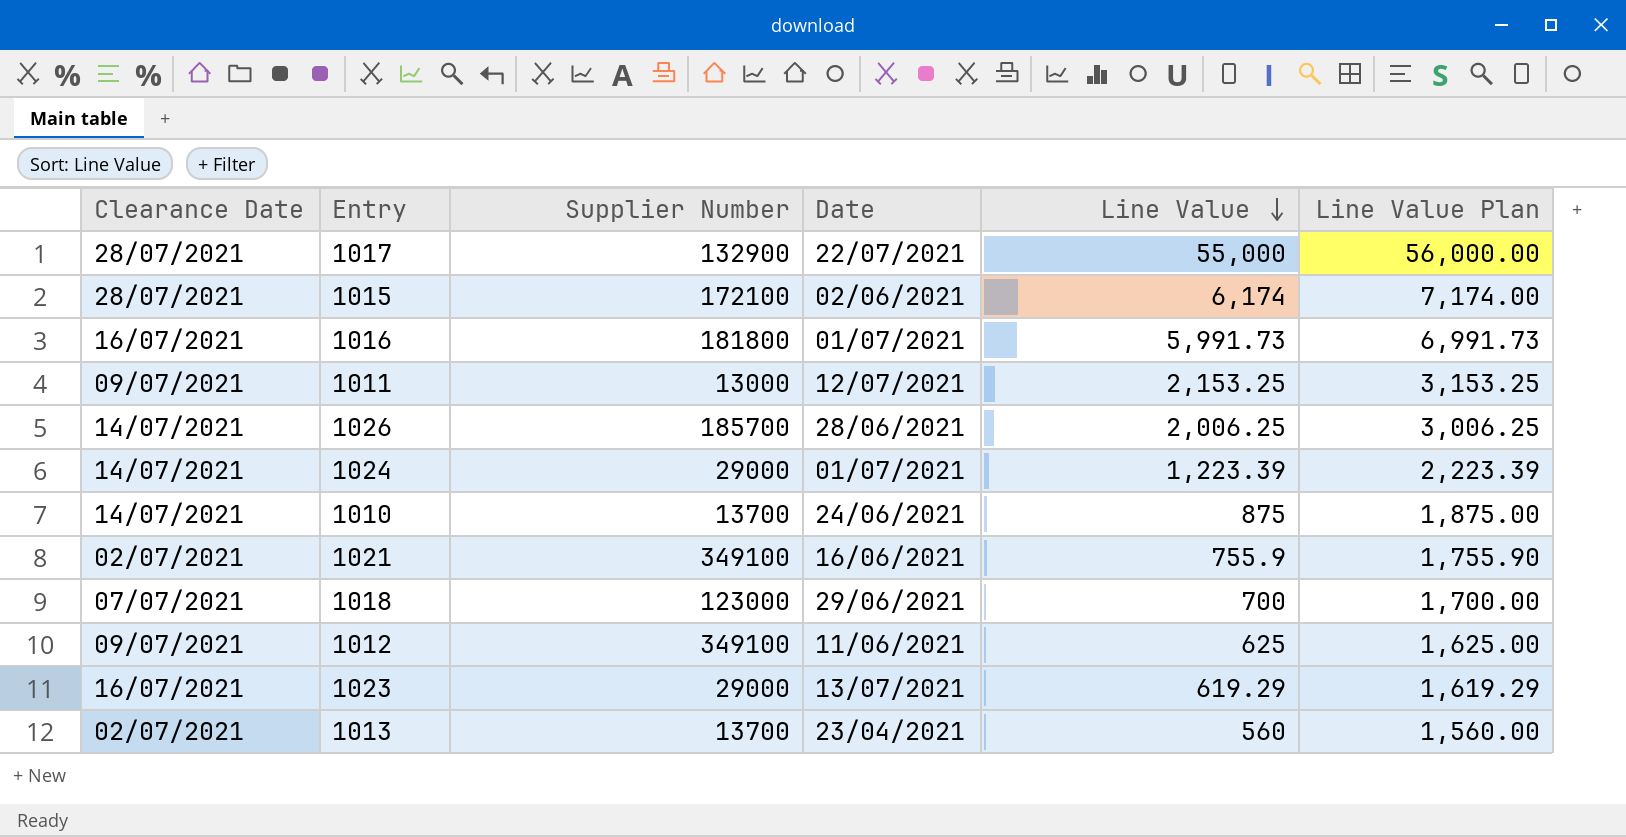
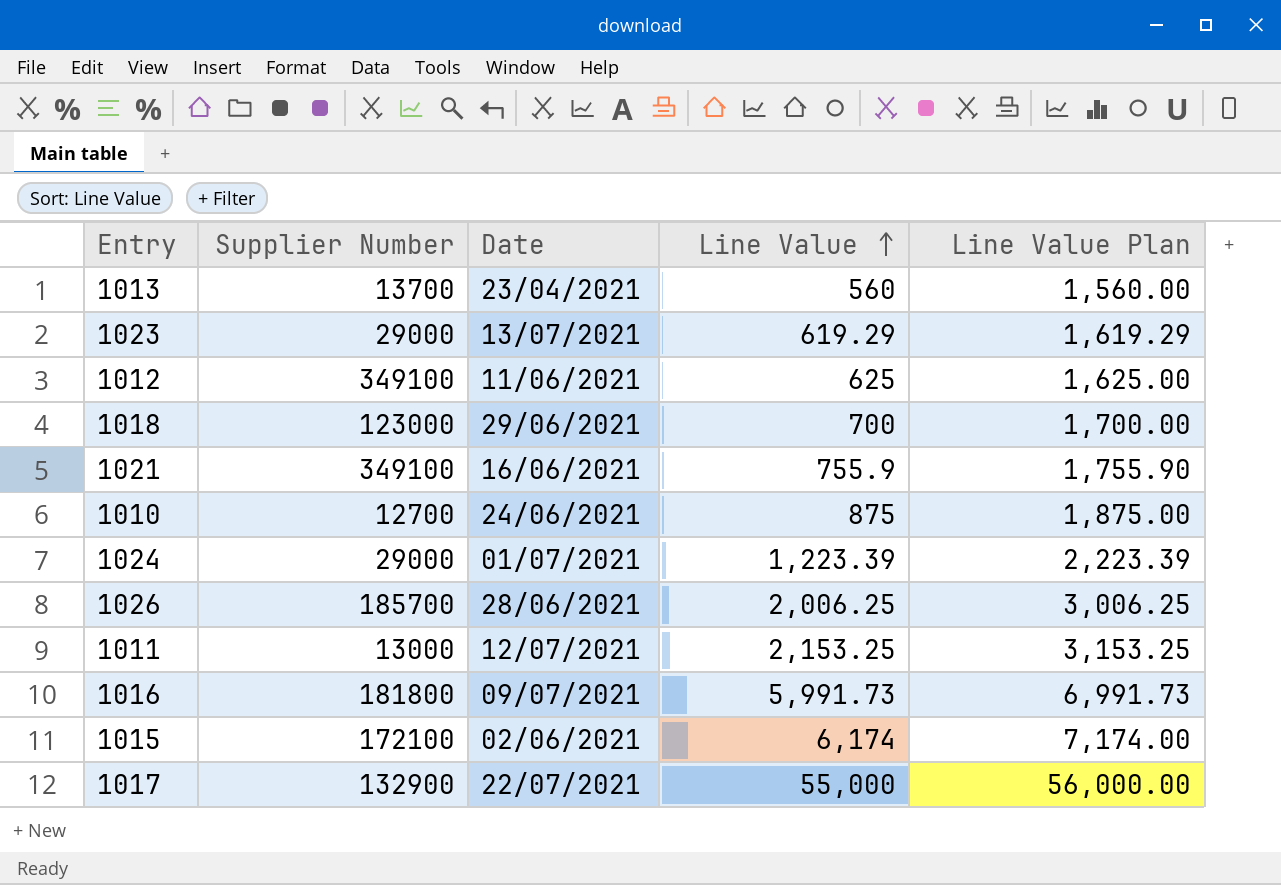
row order: Line Value descending -> Line Value ascending
column Clearance Date | position: 1 -> none
1010 | Supplier Number: 13700 -> 12700
1016 | Date: 01/07/2021 -> 09/07/2021

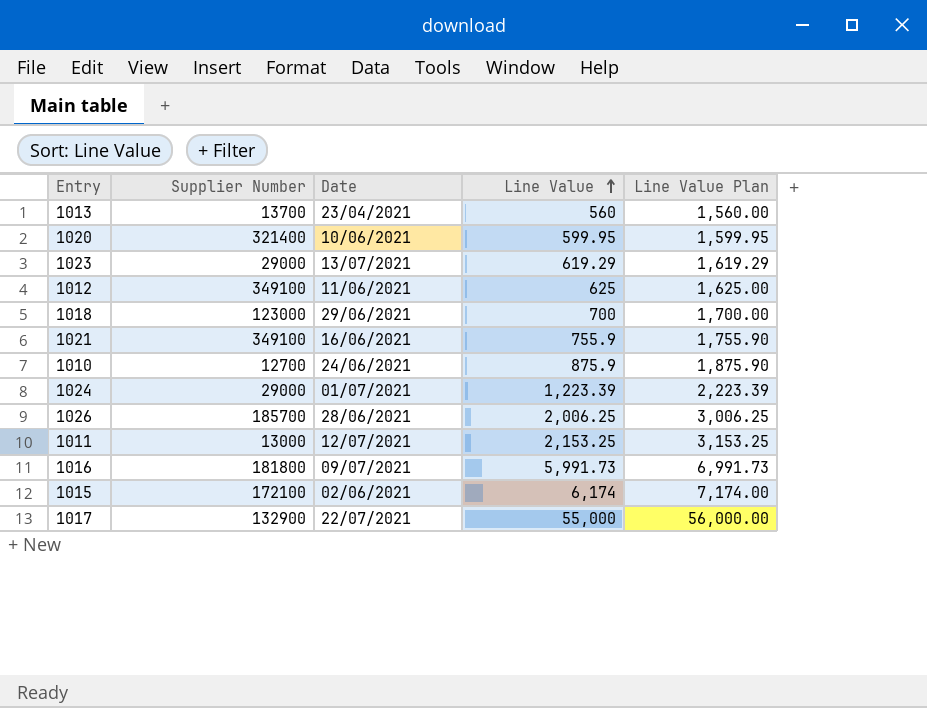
row 1020: none -> 321400 | 10/06/2021 | 599.95 | 1,599.95
1010 | Line Value: 875 -> 875.9
1010 | Line Value Plan: 1,875.00 -> 1,875.90

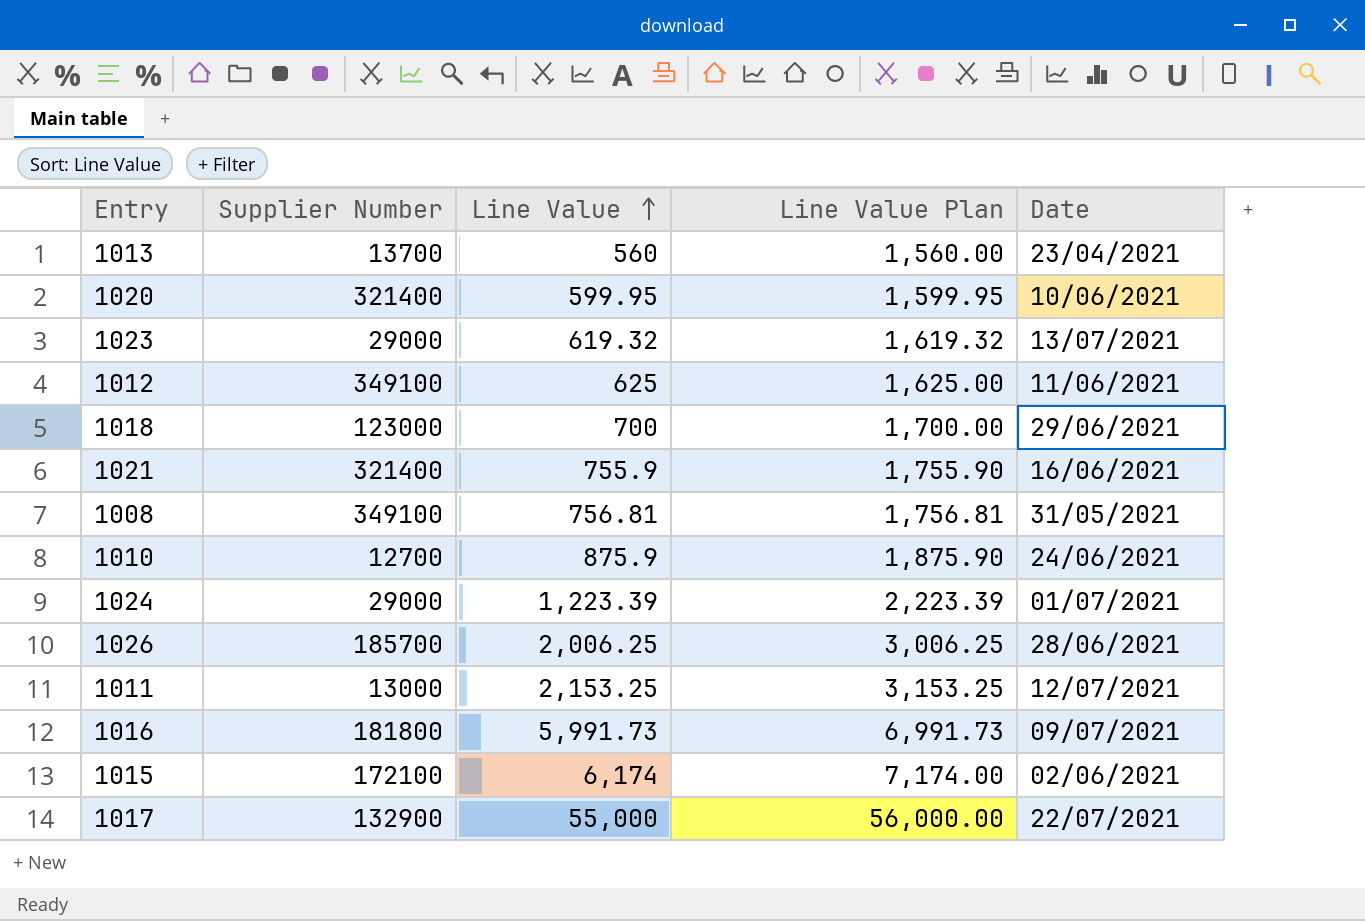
column Date | position: 3 -> 5
1023 | Line Value: 619.29 -> 619.32
1023 | Line Value Plan: 1,619.29 -> 1,619.32
1021 | Supplier Number: 349100 -> 321400
row 1008: none -> 349100 | 756.81 | 1,756.81 | 31/05/2021

